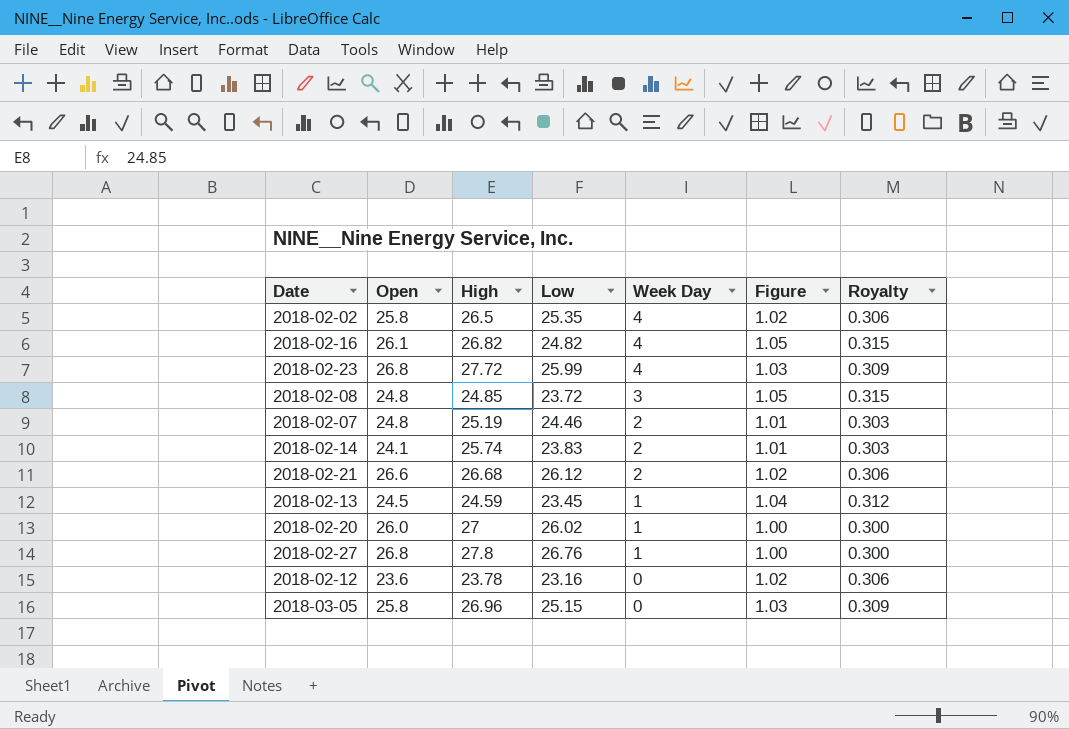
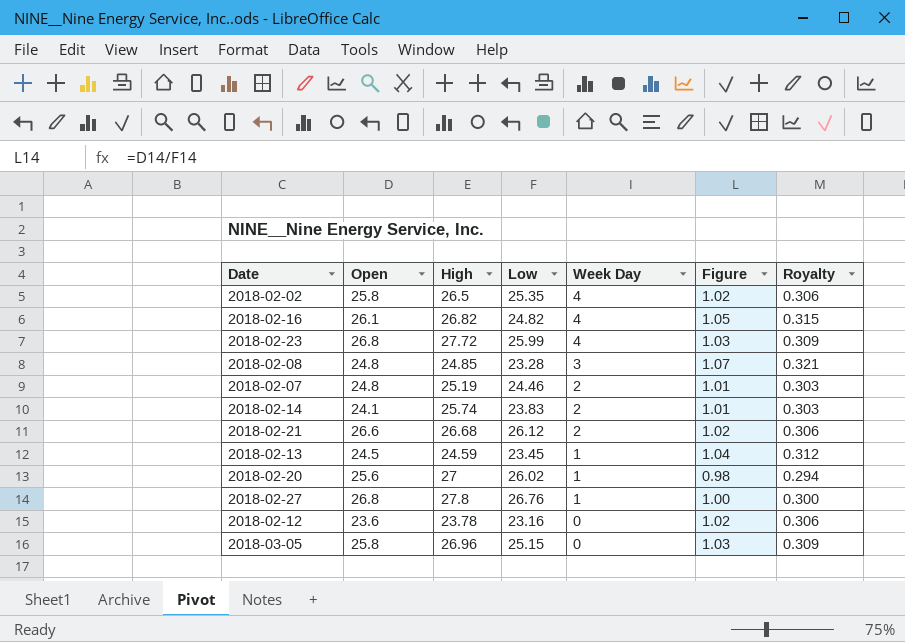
2018-02-08 | Low: 23.72 -> 23.28
2018-02-08 | Figure: 1.05 -> 1.07
2018-02-08 | Royalty: 0.315 -> 0.321
2018-02-20 | Open: 26.0 -> 25.6
2018-02-20 | Figure: 1.00 -> 0.98
2018-02-20 | Royalty: 0.300 -> 0.294

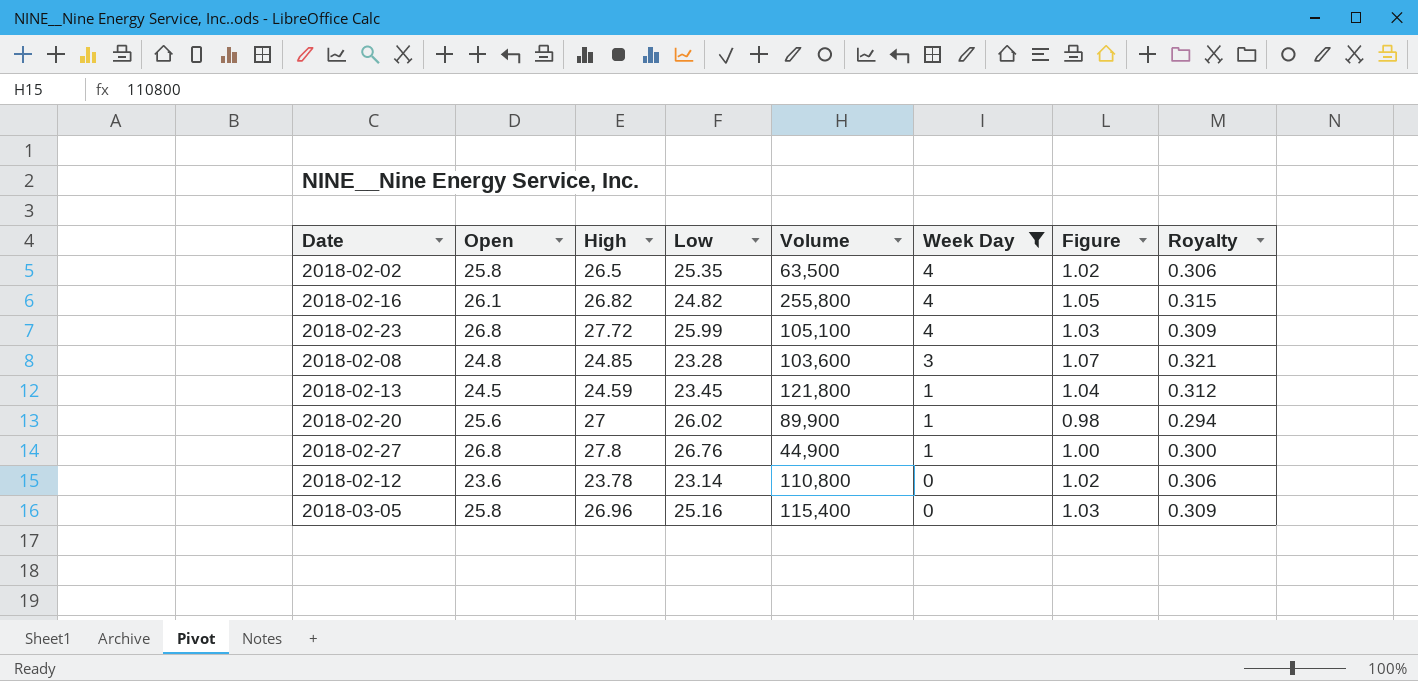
filter: none -> Week Day != 2
column Volume | position: none -> 5
2018-02-12 | Low: 23.16 -> 23.14
2018-03-05 | Low: 25.15 -> 25.16

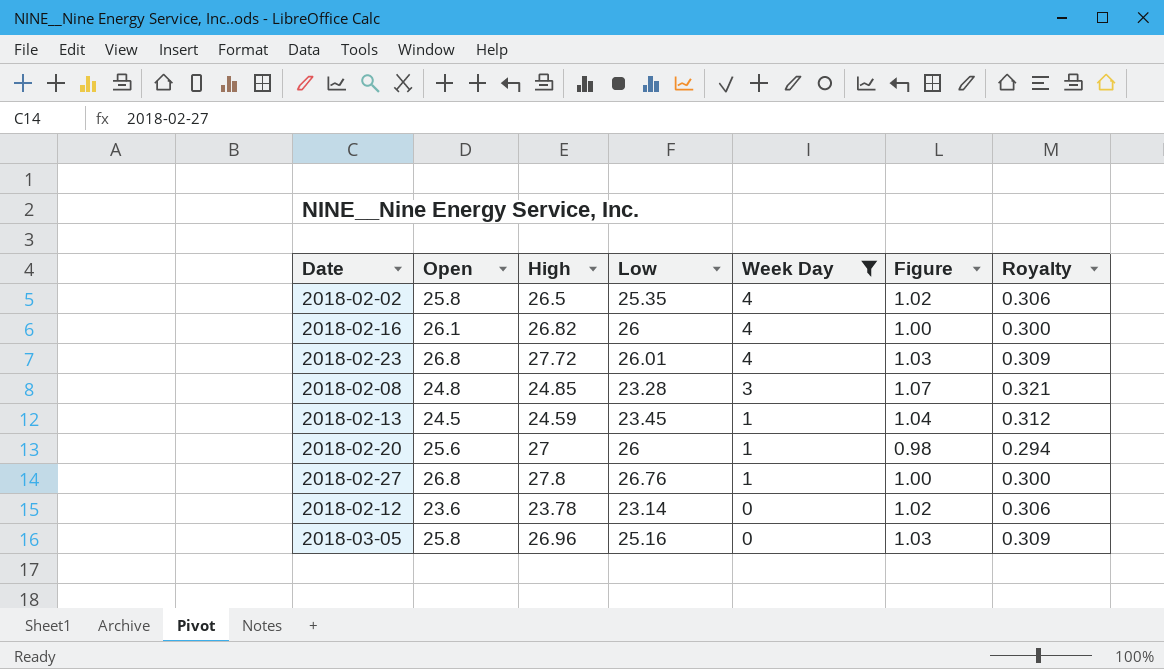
column Volume | position: 5 -> none
2018-02-16 | Low: 24.82 -> 26
2018-02-16 | Figure: 1.05 -> 1.00
2018-02-16 | Royalty: 0.315 -> 0.300
2018-02-23 | Low: 25.99 -> 26.01
2018-02-20 | Low: 26.02 -> 26

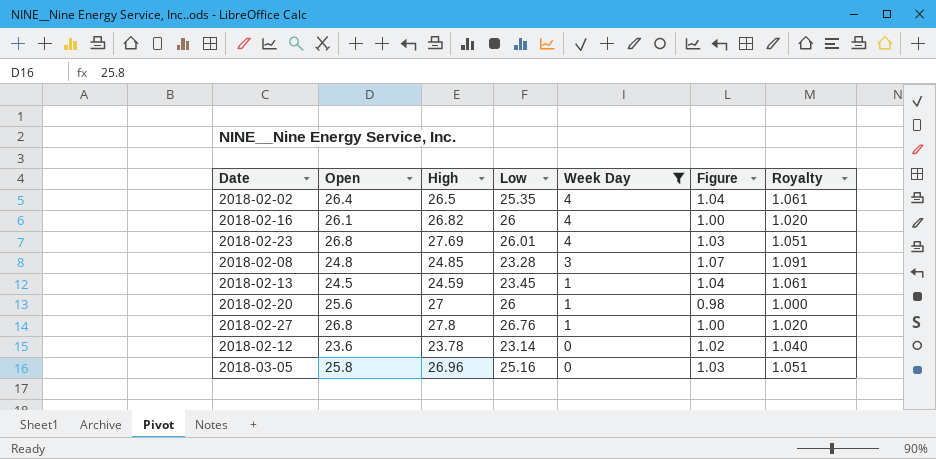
column Royalty | formula: [Figure] * 0.3 -> [Figure] * 1.02
2018-02-02 | Open: 25.8 -> 26.4
2018-02-02 | Figure: 1.02 -> 1.04
2018-02-23 | High: 27.72 -> 27.69

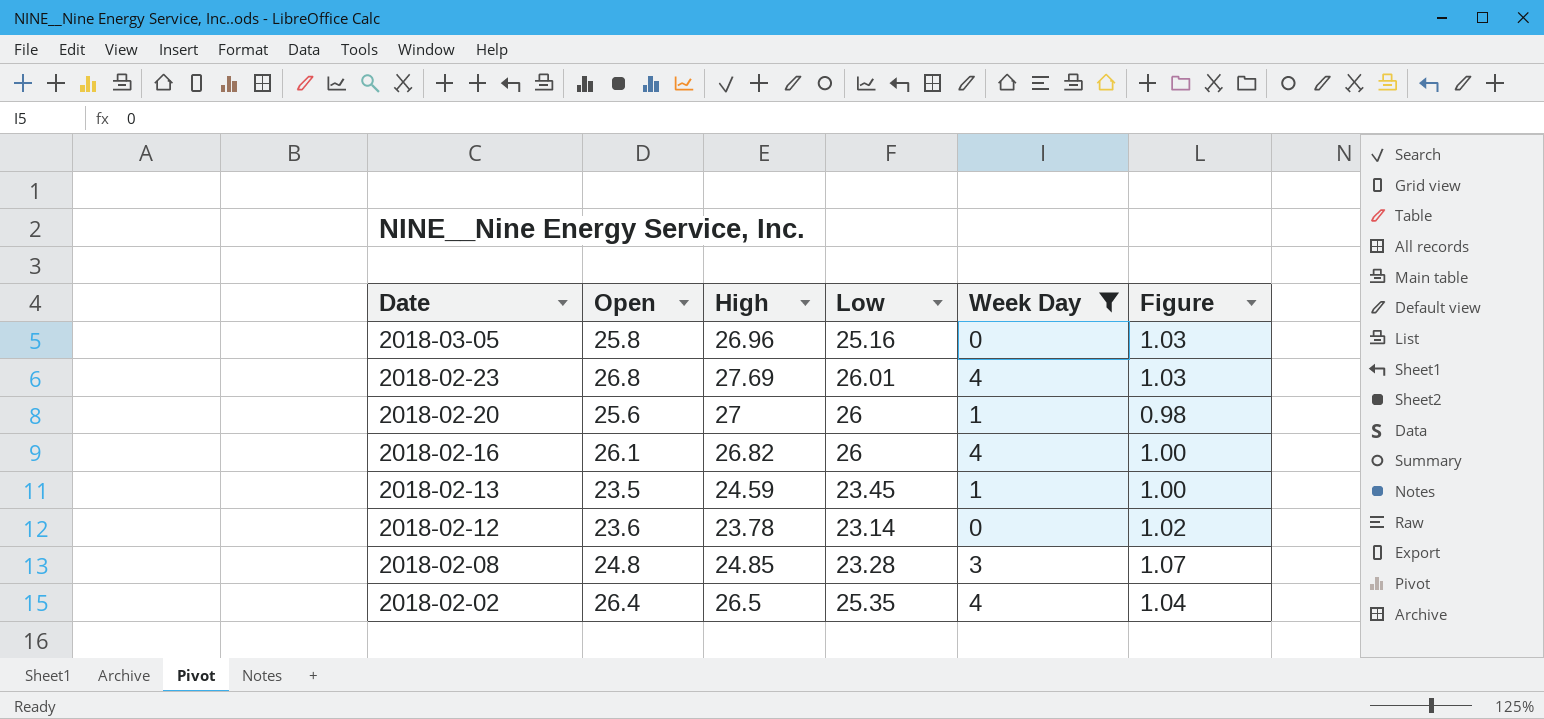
row order: Week Day descending -> Date descending
column Royalty | formula: [Figure] * 1.02 -> none
row 2018-02-27: 26.8 | 27.8 | 26.76 | 1 | 1.00 | 1.020 -> none
2018-02-13 | Open: 24.5 -> 23.5
2018-02-13 | Figure: 1.04 -> 1.00

